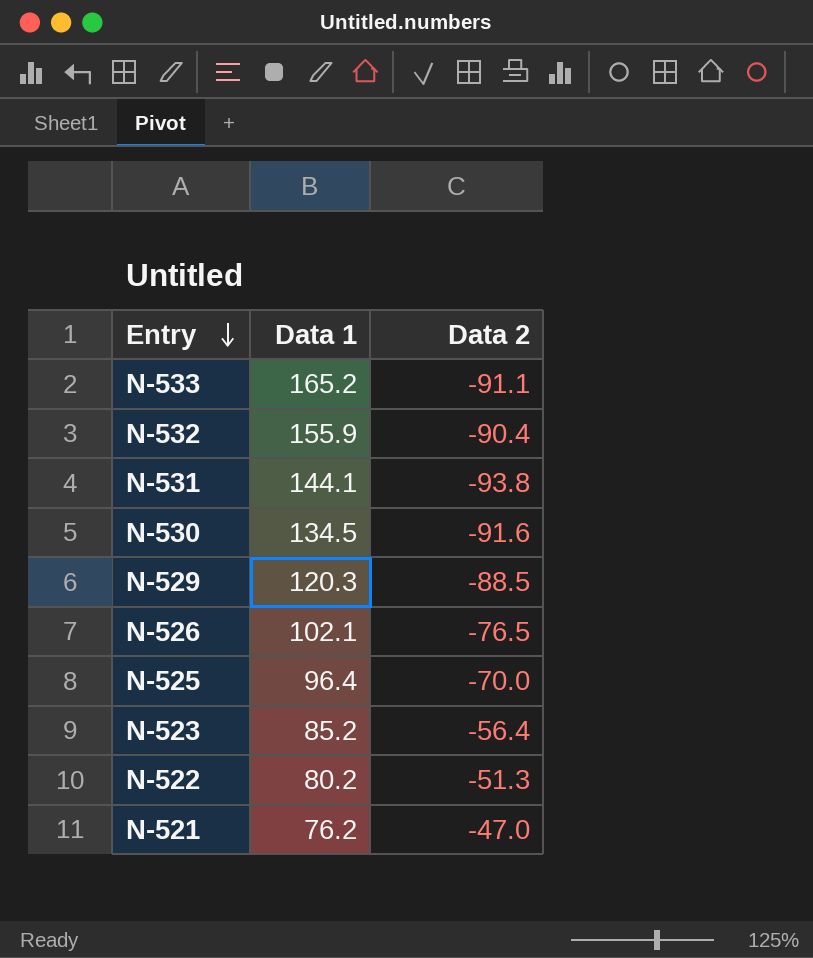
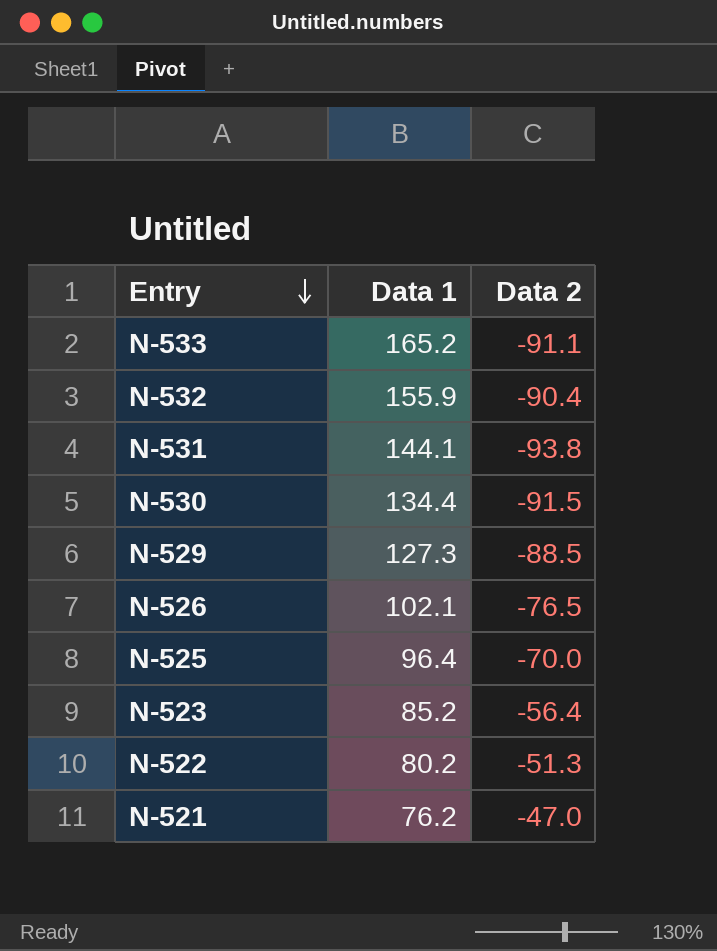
N-530 | Data 1: 134.5 -> 134.4
N-530 | Data 2: -91.6 -> -91.5
N-529 | Data 1: 120.3 -> 127.3

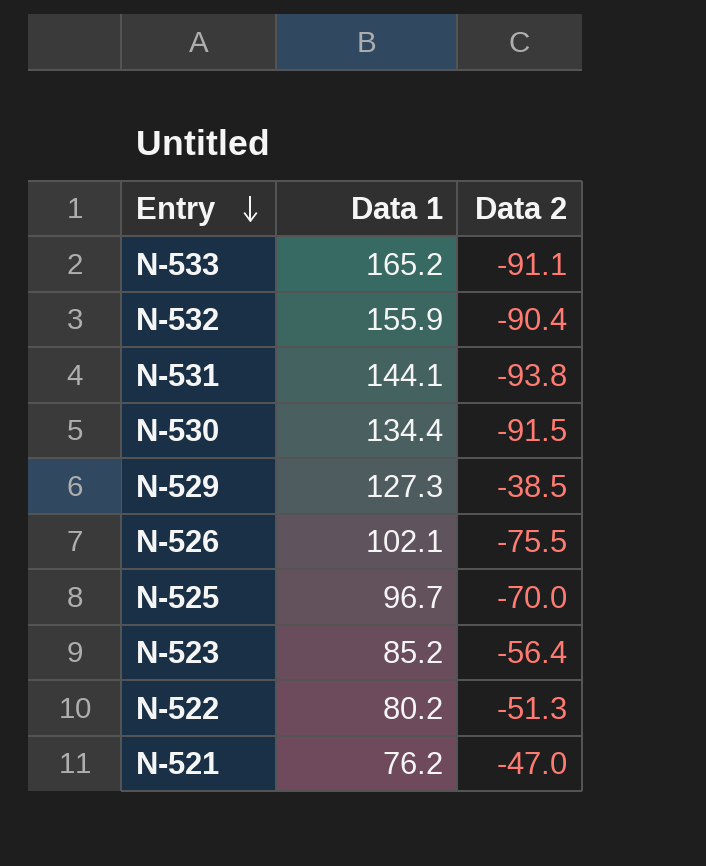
N-529 | Data 2: -88.5 -> -38.5
N-526 | Data 2: -76.5 -> -75.5
N-525 | Data 1: 96.4 -> 96.7

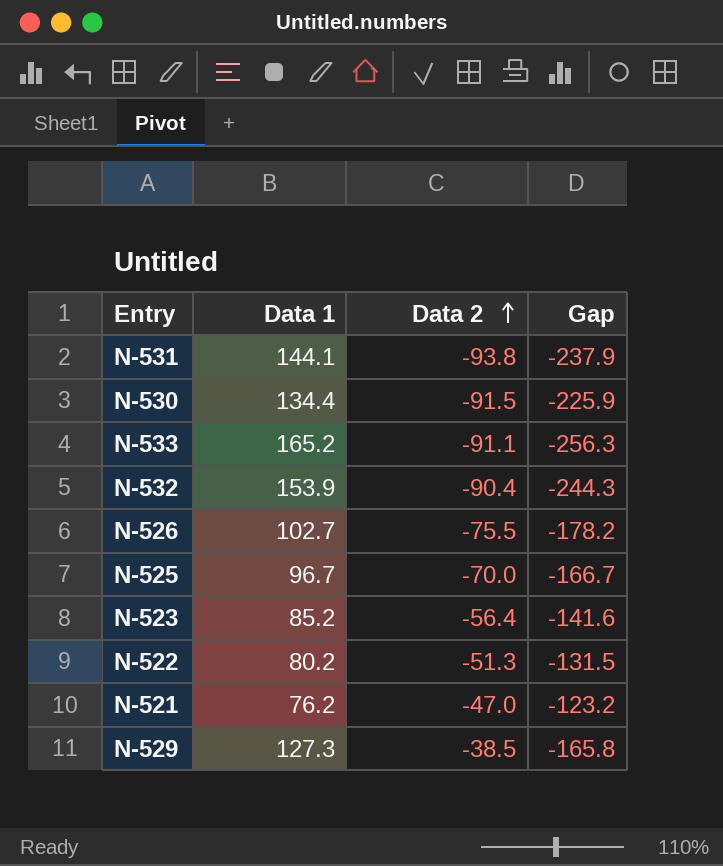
row order: Entry descending -> Data 2 ascending
column Gap | formula: none -> [Data 2] - [Data 1]
N-532 | Data 1: 155.9 -> 153.9
N-526 | Data 1: 102.1 -> 102.7

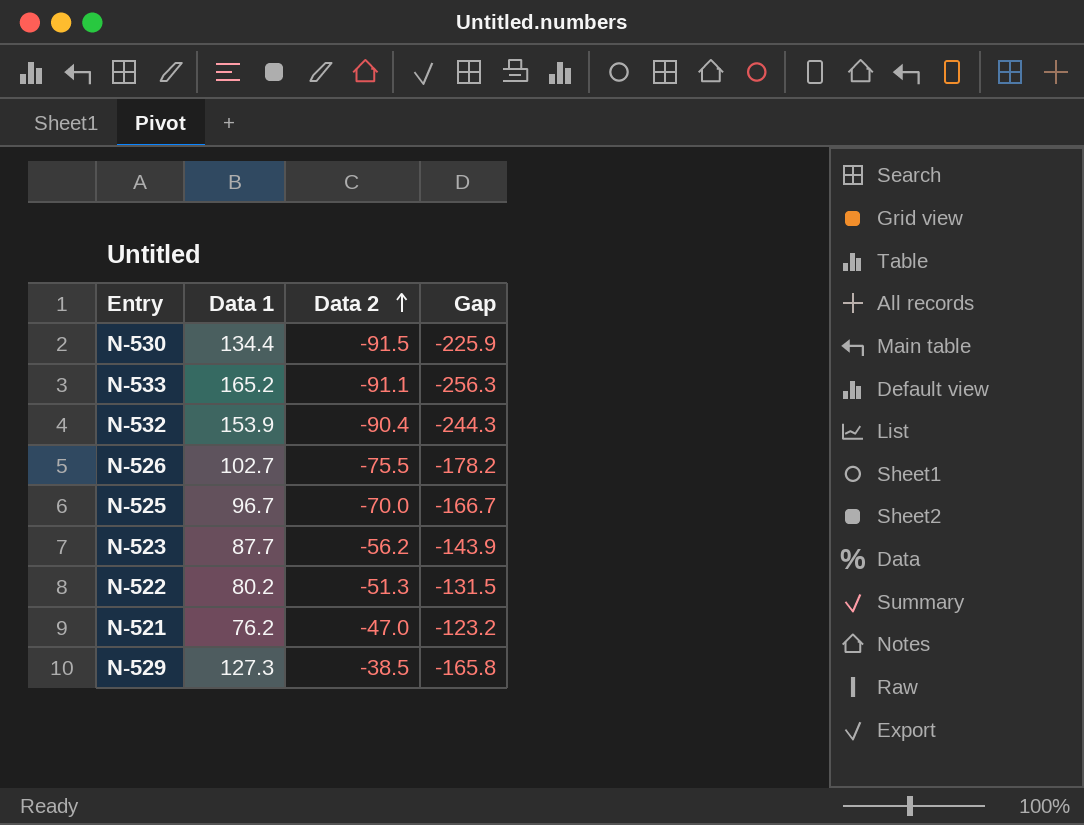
row N-531: 144.1 | -93.8 | -237.9 -> none
N-523 | Data 1: 85.2 -> 87.7
N-523 | Data 2: -56.4 -> -56.2
N-523 | Gap: -141.6 -> -143.9

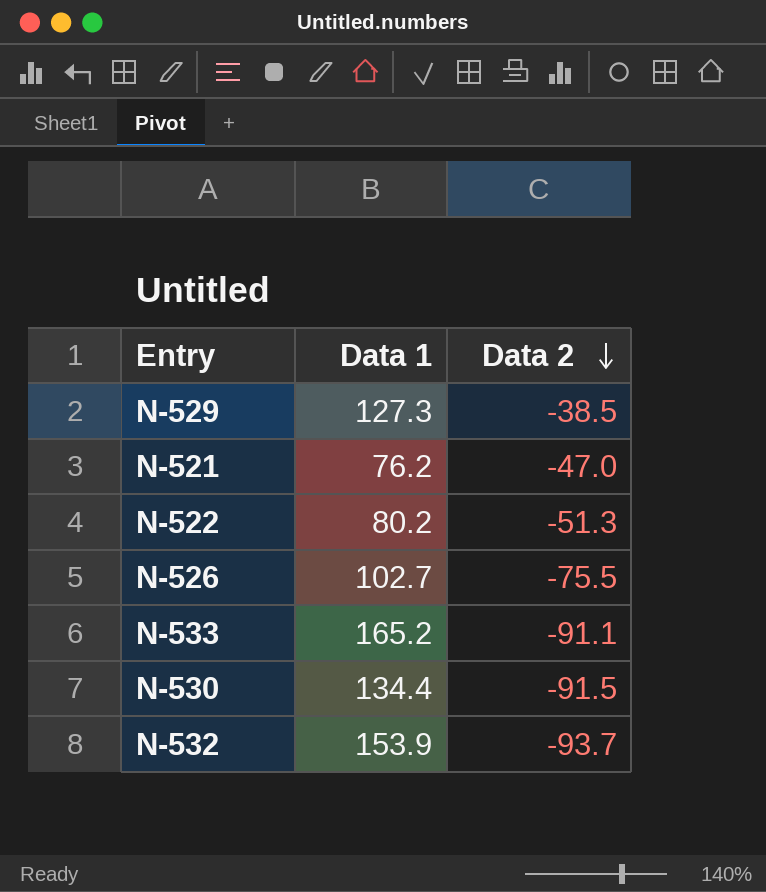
row order: Data 2 ascending -> Data 2 descending
column Gap | formula: [Data 2] - [Data 1] -> none
row N-525: 96.7 | -70.0 | -166.7 -> none
row N-523: 87.7 | -56.2 | -143.9 -> none
N-532 | Data 2: -90.4 -> -93.7

